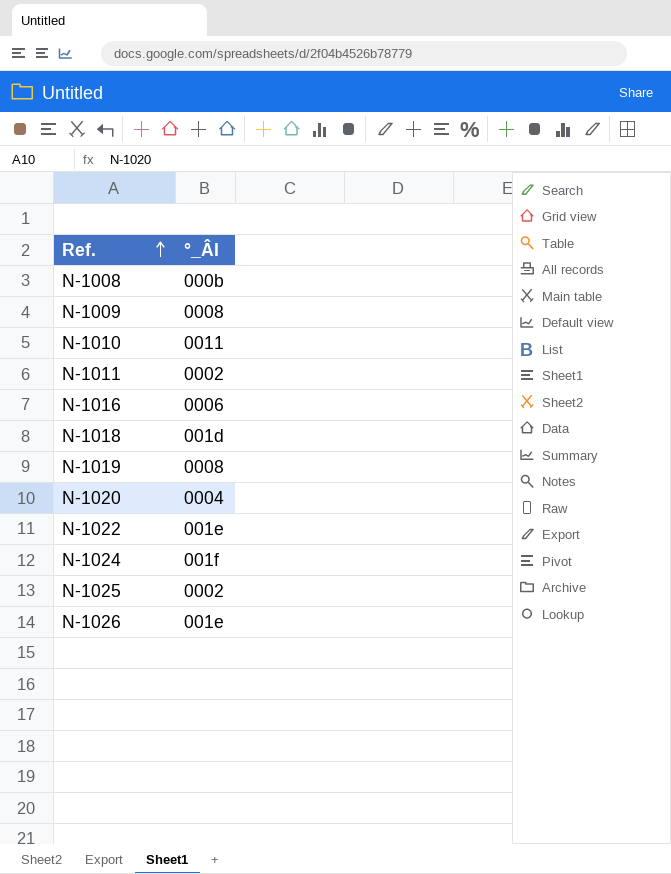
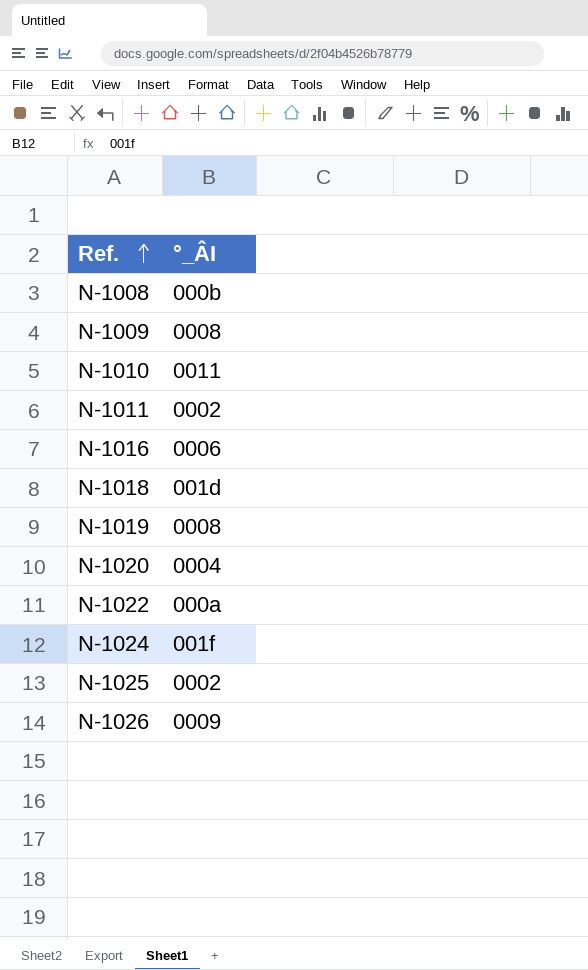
N-1022 | °_ÂI: 001e -> 000a
N-1026 | °_ÂI: 001e -> 0009

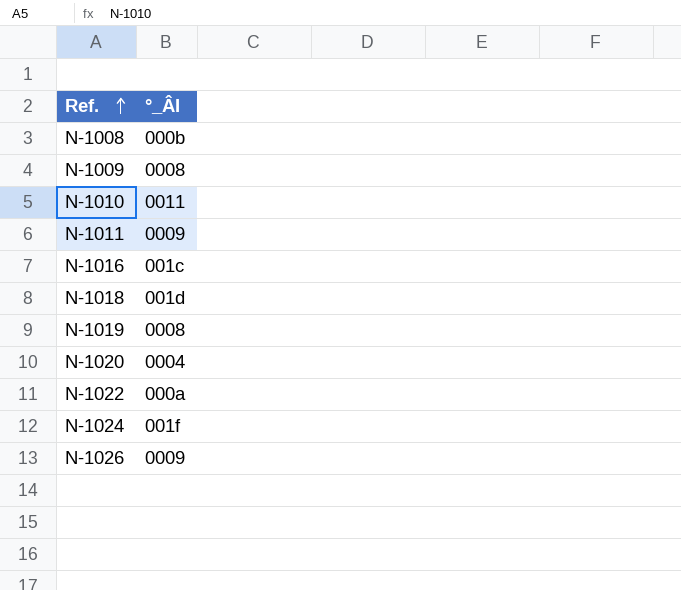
row N-1025: 0002 -> none
N-1011 | °_ÂI: 0002 -> 0009
N-1016 | °_ÂI: 0006 -> 001c

